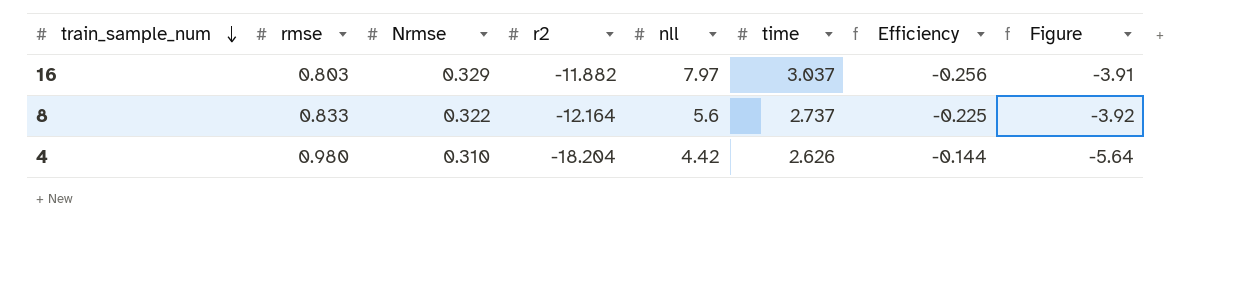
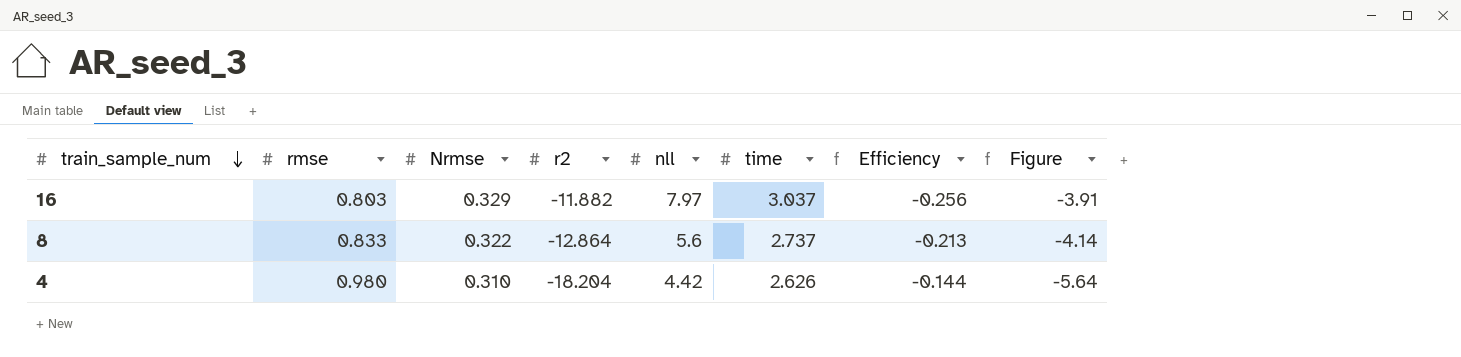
8 | r2: -12.164 -> -12.864
8 | Efficiency: -0.225 -> -0.213
8 | Figure: -3.92 -> -4.14

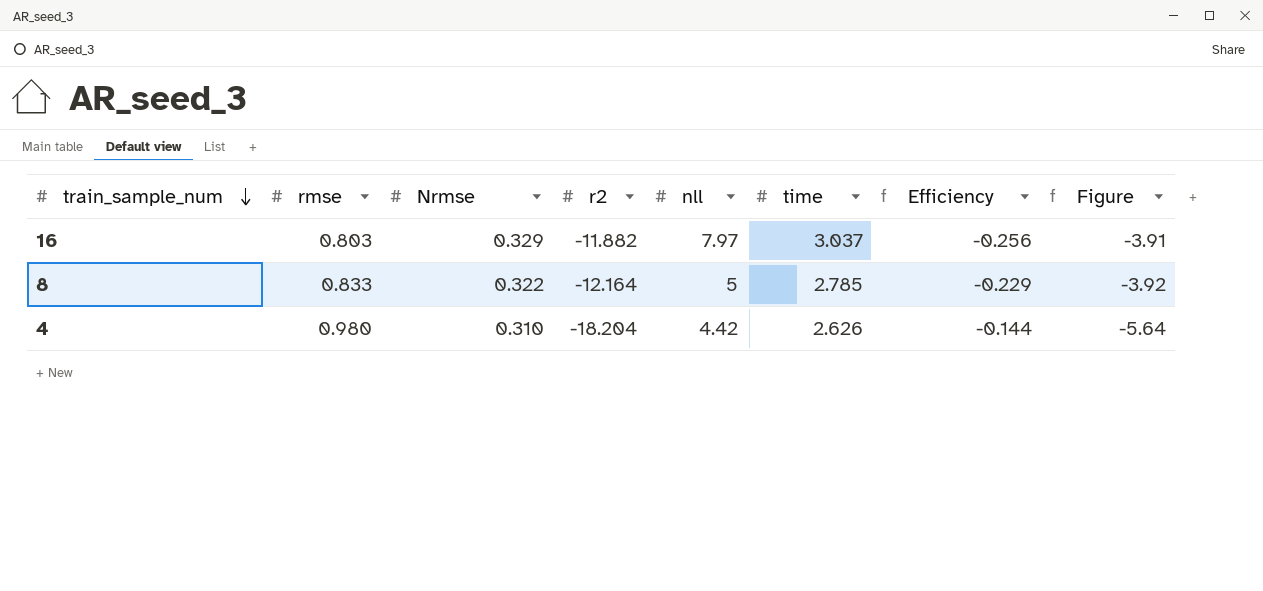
8 | r2: -12.864 -> -12.164
8 | nll: 5.6 -> 5
8 | time: 2.737 -> 2.785
8 | Efficiency: -0.213 -> -0.229
8 | Figure: -4.14 -> -3.92

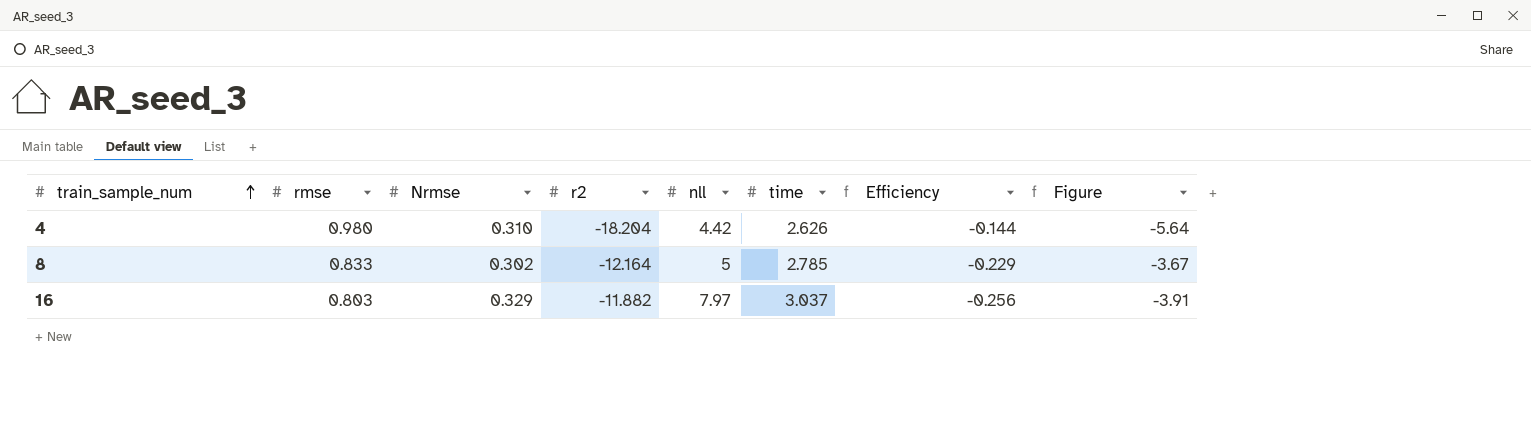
row order: train_sample_num descending -> train_sample_num ascending
8 | Nrmse: 0.322 -> 0.302
8 | Figure: -3.92 -> -3.67

